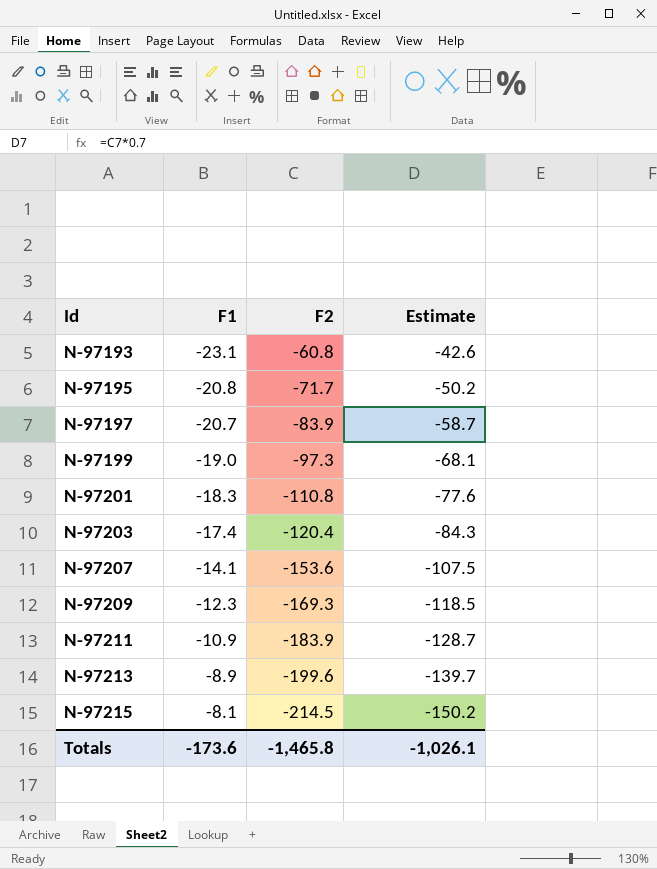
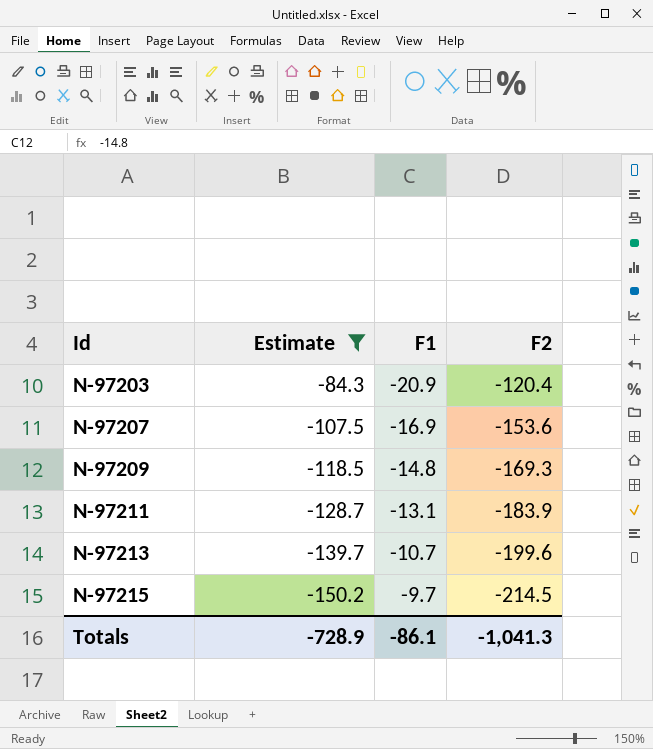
filter: none -> Estimate <= -84.3
column Estimate | position: 4 -> 2
N-97203 | F1: -17.4 -> -20.9
N-97207 | F1: -14.1 -> -16.9
N-97209 | F1: -12.3 -> -14.8
N-97211 | F1: -10.9 -> -13.1
N-97213 | F1: -8.9 -> -10.7
N-97215 | F1: -8.1 -> -9.7
Totals | Estimate: -1,026.1 -> -728.9
Totals | F1: -173.6 -> -86.1
Totals | F2: -1,465.8 -> -1,041.3

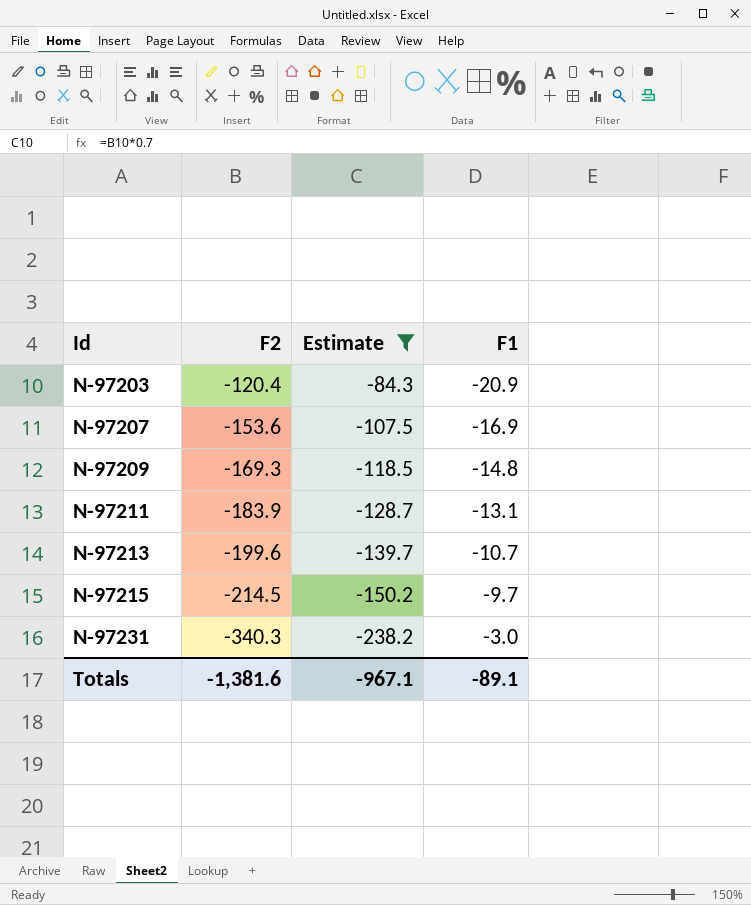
column F2 | position: 4 -> 2
row N-97231: none -> -340.3 | -238.2 | -3.0
Totals | F2: -1,041.3 -> -1,381.6
Totals | Estimate: -728.9 -> -967.1
Totals | F1: -86.1 -> -89.1

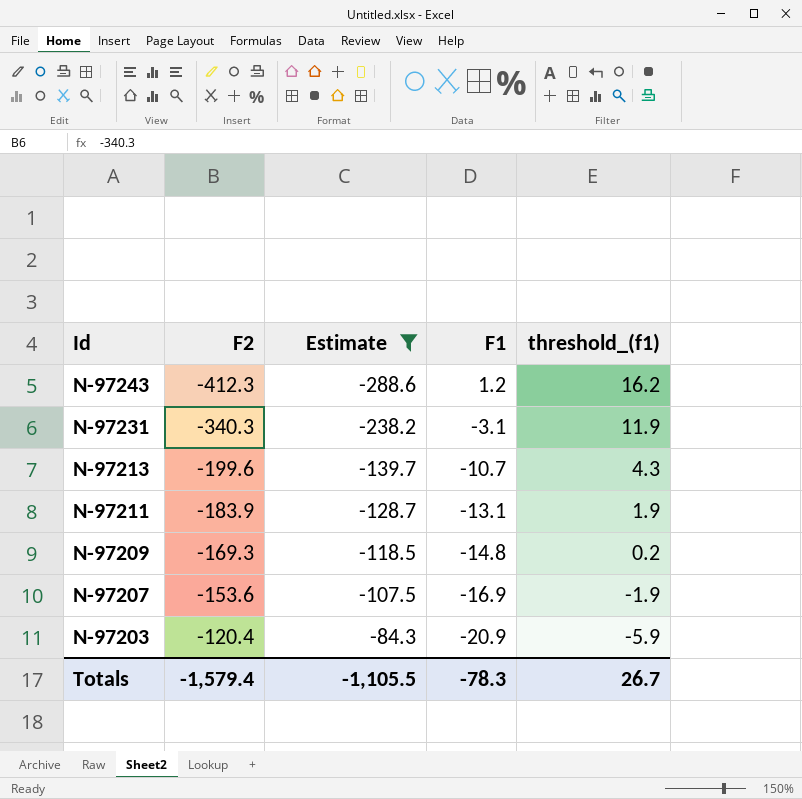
row order: Id ascending -> Id descending
column threshold_(f1) | formula: none -> [F1] + 15
row N-97215: -214.5 | -150.2 | -9.7 -> none
row N-97243: none -> -412.3 | -288.6 | 1.2 | 16.2
N-97231 | F1: -3.0 -> -3.1
Totals | F2: -1,381.6 -> -1,579.4
Totals | Estimate: -967.1 -> -1,105.5
Totals | F1: -89.1 -> -78.3

